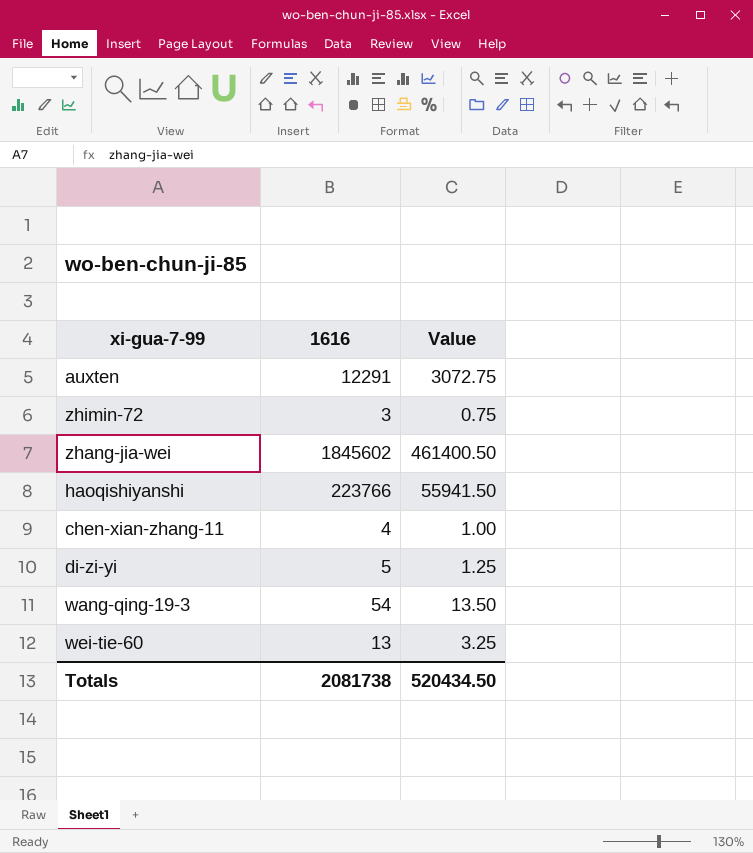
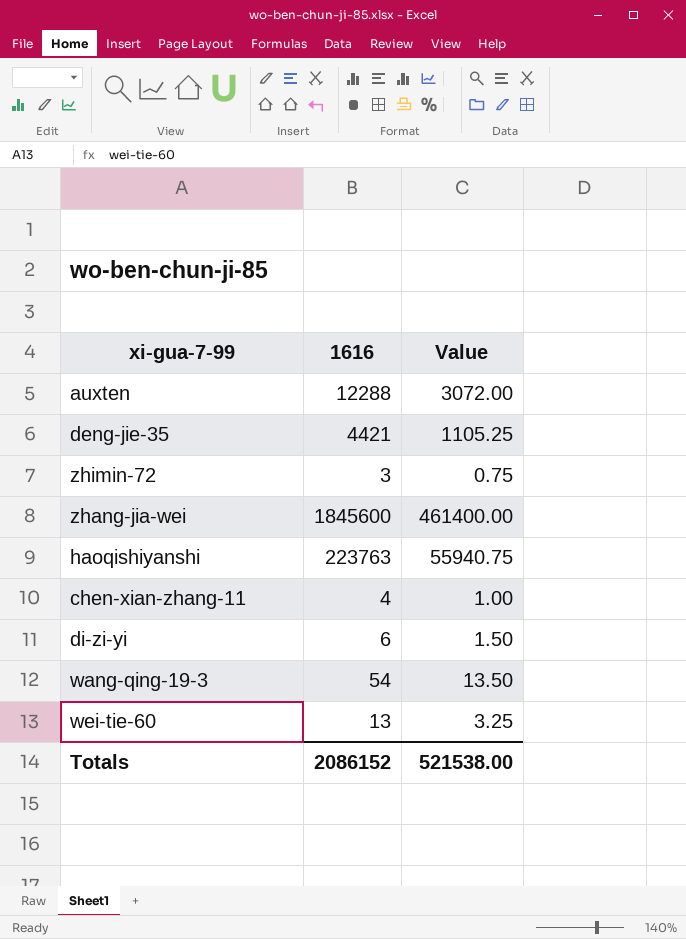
auxten | 1616: 12291 -> 12288
auxten | Value: 3072.75 -> 3072.00
row deng-jie-35: none -> 4421 | 1105.25
zhang-jia-wei | 1616: 1845602 -> 1845600
zhang-jia-wei | Value: 461400.50 -> 461400.00
haoqishiyanshi | 1616: 223766 -> 223763
haoqishiyanshi | Value: 55941.50 -> 55940.75
di-zi-yi | 1616: 5 -> 6
di-zi-yi | Value: 1.25 -> 1.50
Totals | 1616: 2081738 -> 2086152
Totals | Value: 520434.50 -> 521538.00

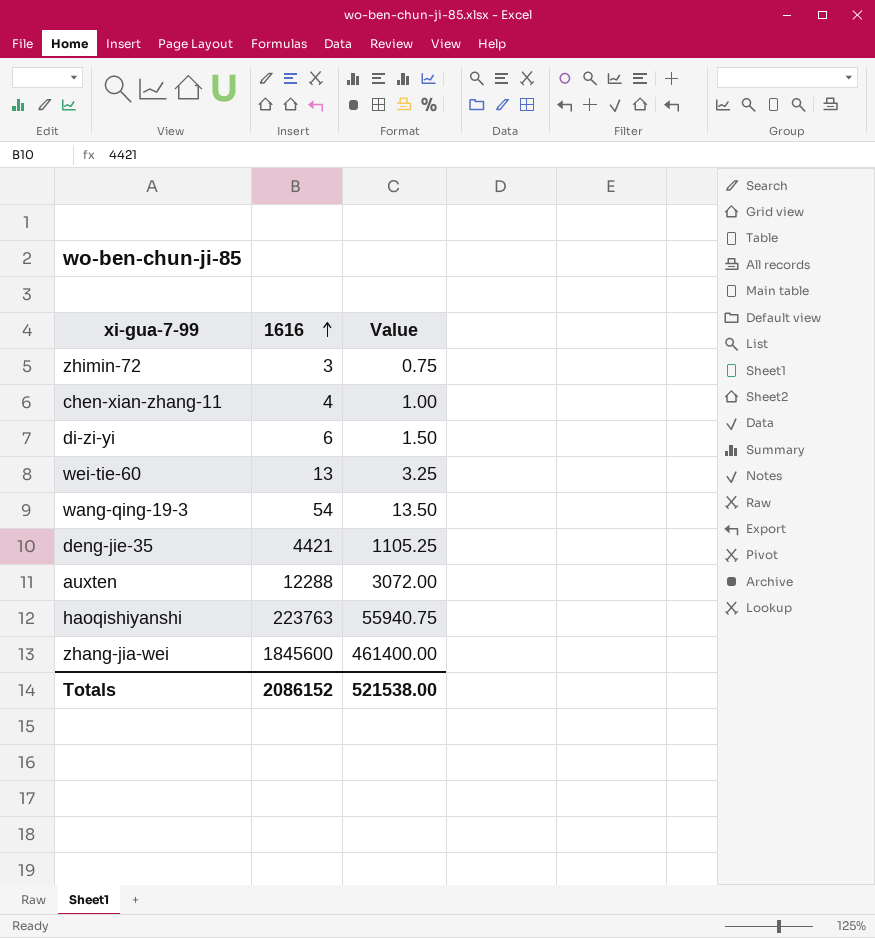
row order: none -> 1616 ascending

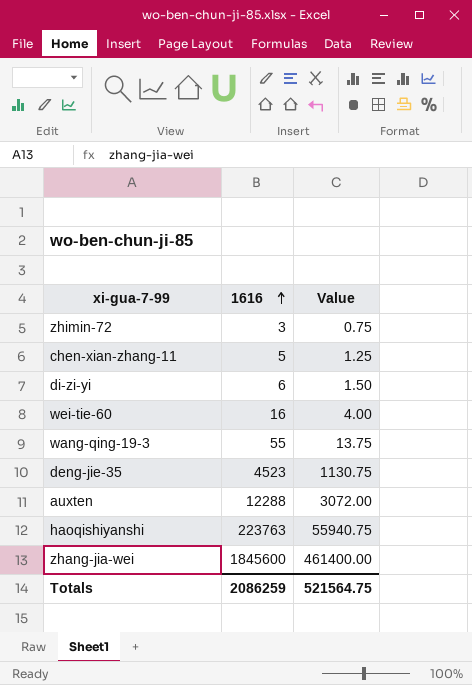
chen-xian-zhang-11 | 1616: 4 -> 5
chen-xian-zhang-11 | Value: 1.00 -> 1.25
wei-tie-60 | 1616: 13 -> 16
wei-tie-60 | Value: 3.25 -> 4.00
wang-qing-19-3 | 1616: 54 -> 55
wang-qing-19-3 | Value: 13.50 -> 13.75
deng-jie-35 | 1616: 4421 -> 4523
deng-jie-35 | Value: 1105.25 -> 1130.75
Totals | 1616: 2086152 -> 2086259
Totals | Value: 521538.00 -> 521564.75

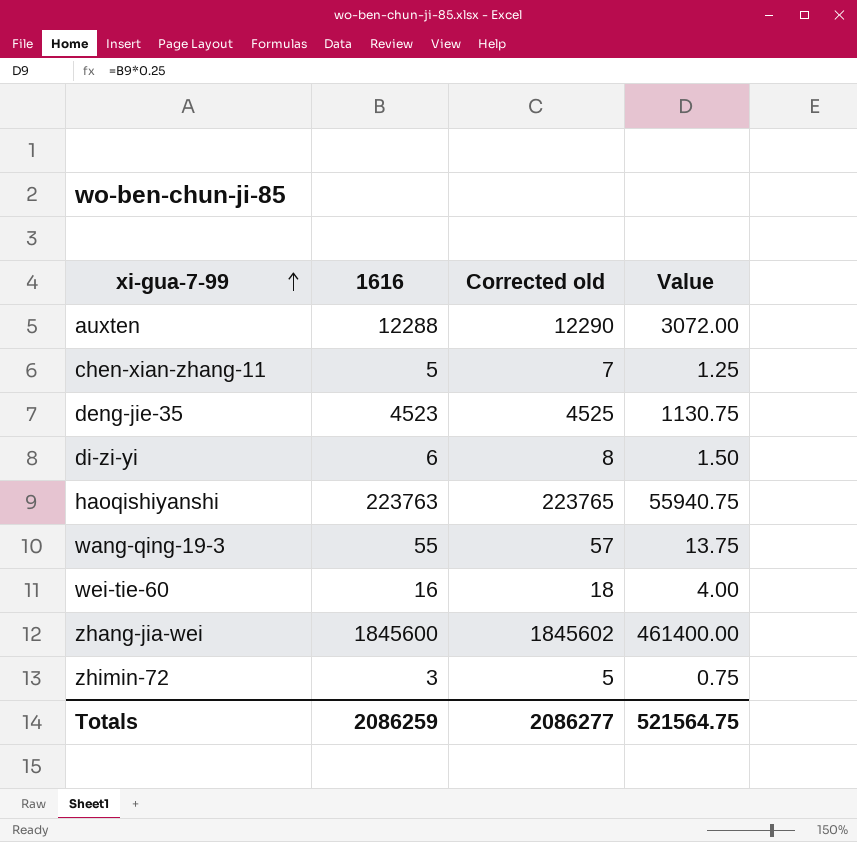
row order: 1616 ascending -> xi-gua-7-99 ascending
column Corrected old | formula: none -> [1616] + 2

